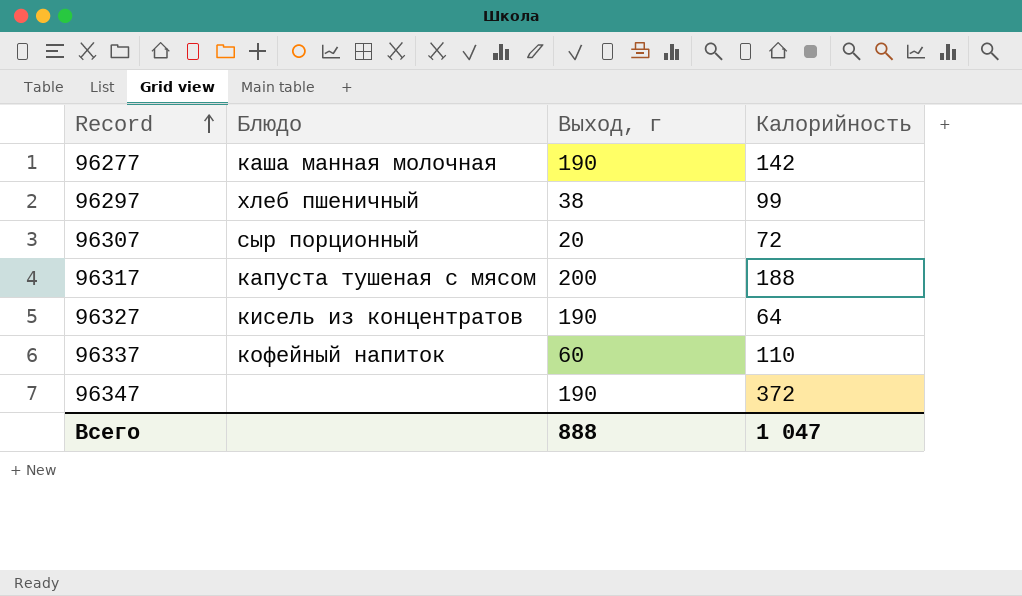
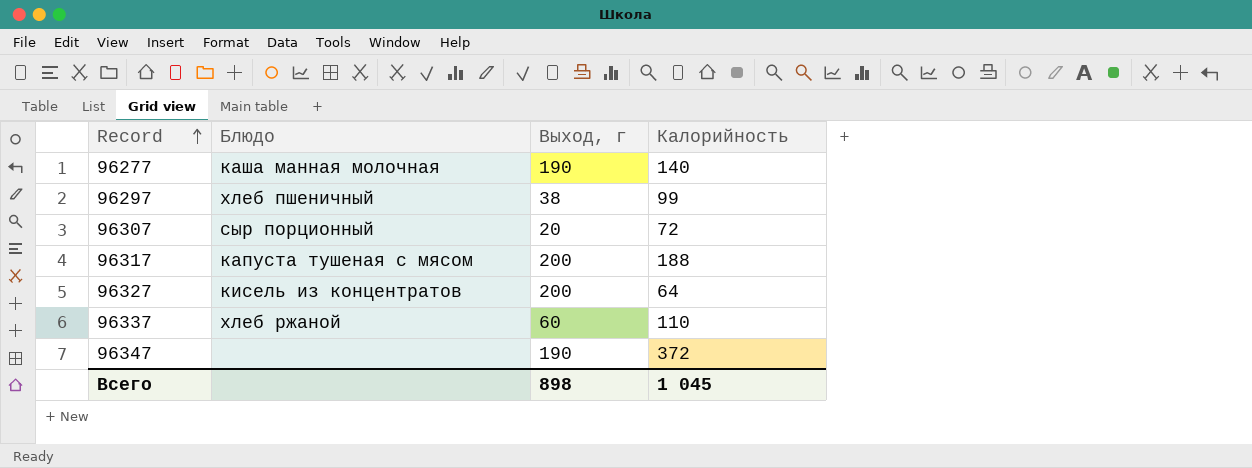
96277 | Калорийность: 142 -> 140
96327 | Выход, г: 190 -> 200
96337 | Блюдо: кофейный напиток -> хлеб ржаной
Всего | Выход, г: 888 -> 898
Всего | Калорийность: 1 047 -> 1 045

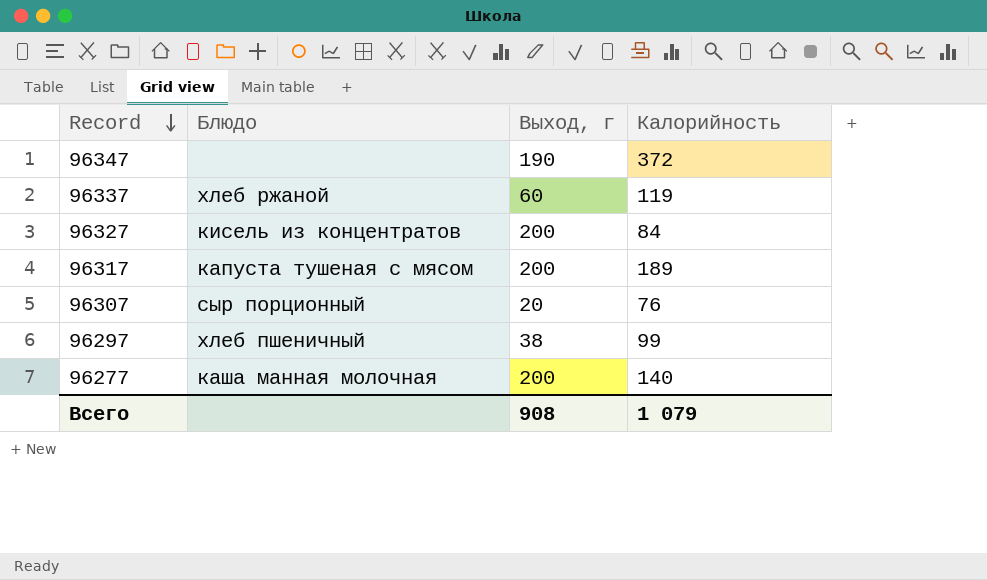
row order: Record ascending -> Record descending
96337 | Калорийность: 110 -> 119
96327 | Калорийность: 64 -> 84
96317 | Калорийность: 188 -> 189
96307 | Калорийность: 72 -> 76
96277 | Выход, г: 190 -> 200
Всего | Выход, г: 898 -> 908
Всего | Калорийность: 1 045 -> 1 079

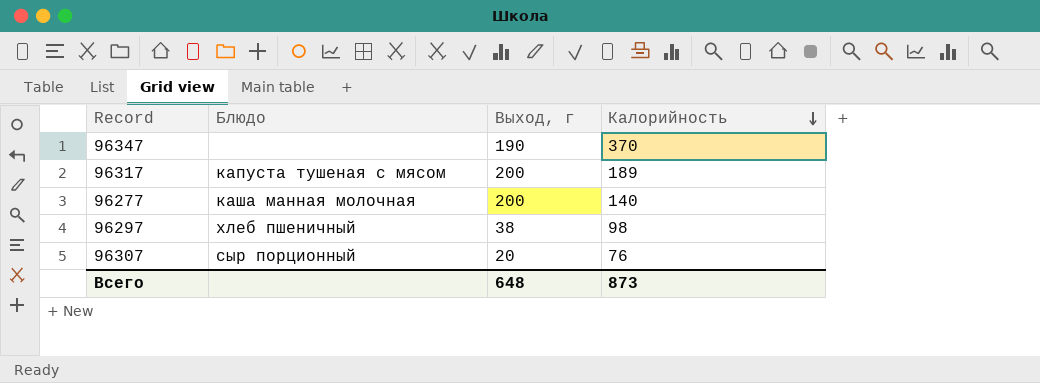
row order: Record descending -> Калорийность descending
row 96337: хлеб ржаной | 60 | 119 -> none
row 96327: кисель из концентратов | 200 | 84 -> none
96347 | Калорийность: 372 -> 370
96297 | Калорийность: 99 -> 98
Всего | Выход, г: 908 -> 648
Всего | Калорийность: 1 079 -> 873

